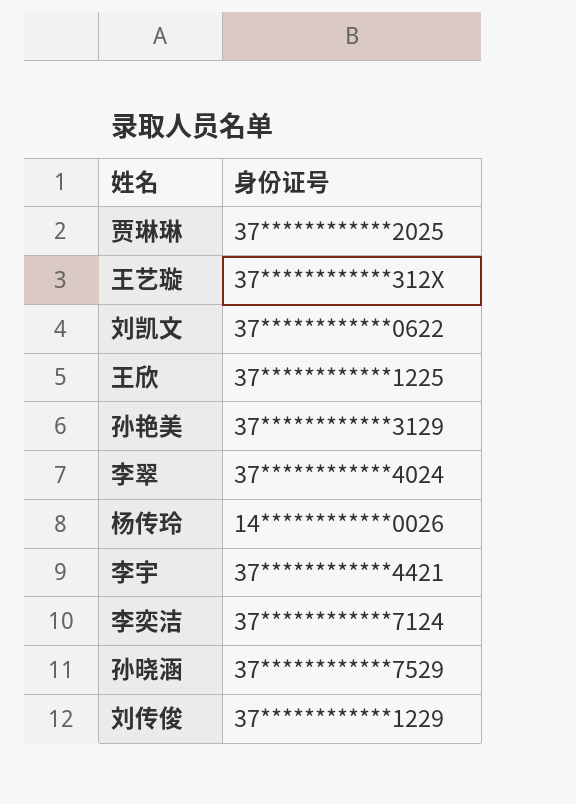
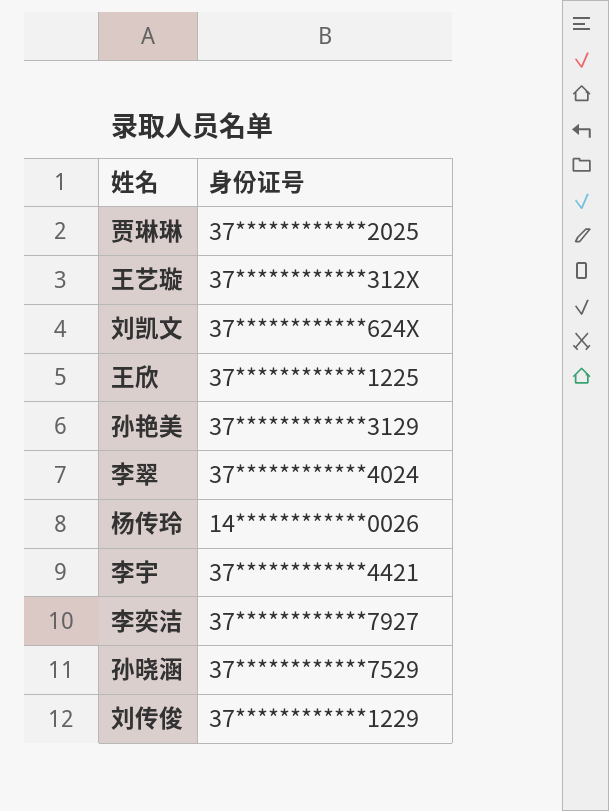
刘凯文 | 身份证号: 37************0622 -> 37************624X
李奕洁 | 身份证号: 37************7124 -> 37************7927

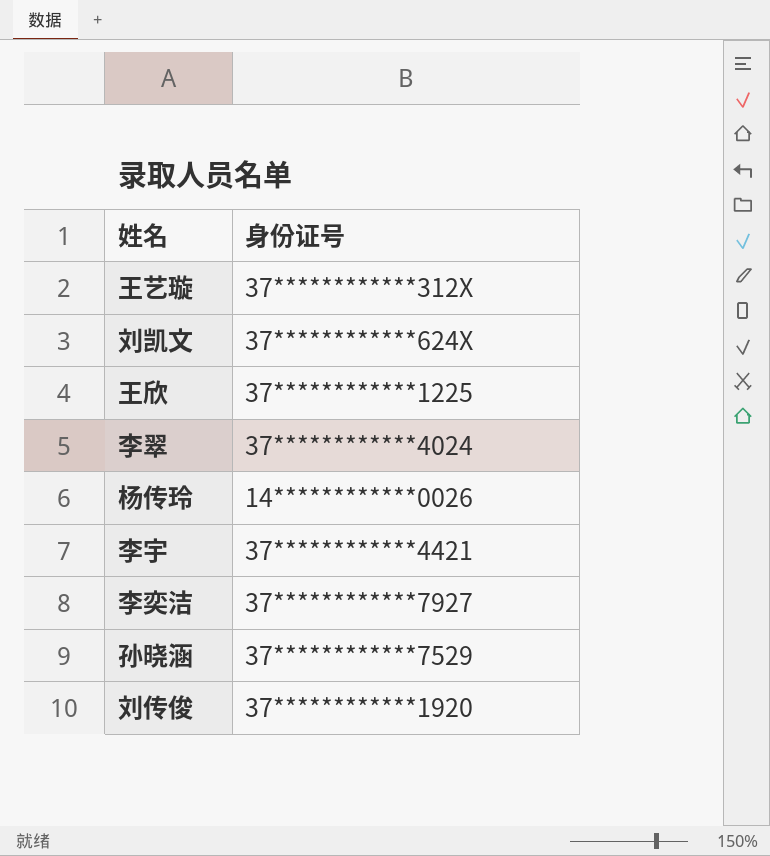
row 贾琳琳: 37************2025 -> none
row 孙艳美: 37************3129 -> none
刘传俊 | 身份证号: 37************1229 -> 37************1920

